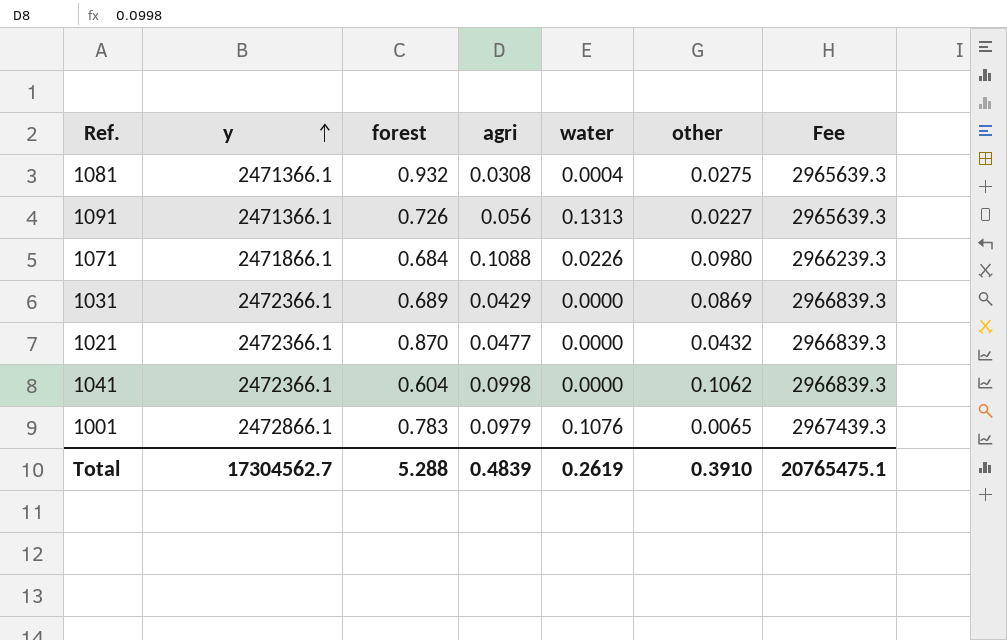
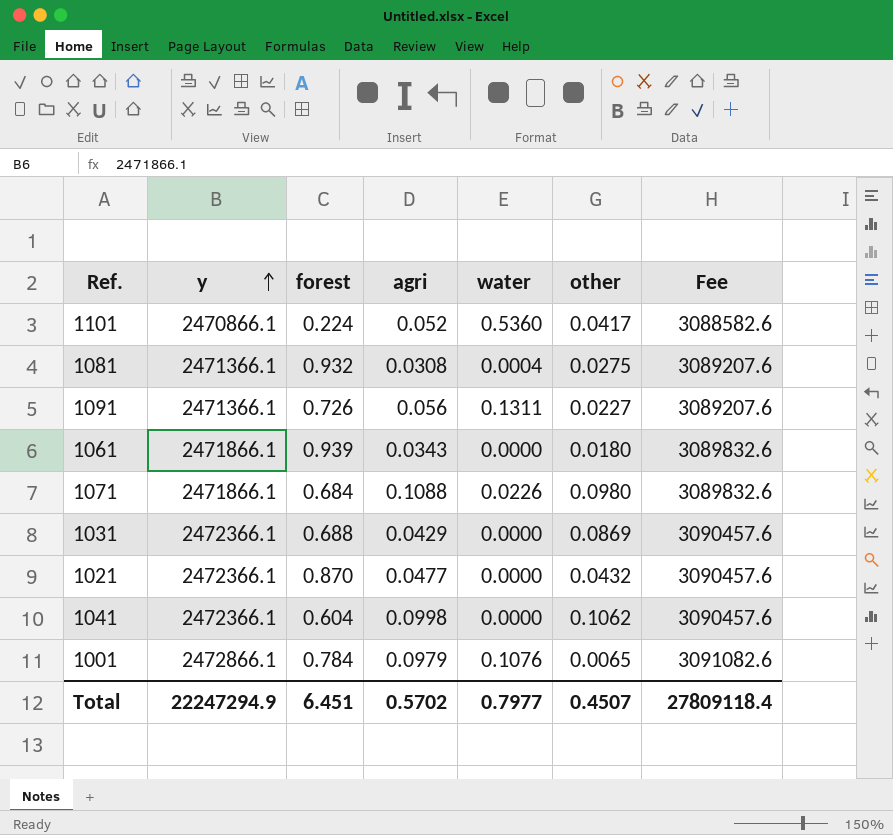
column Fee | formula: [y] * 1.2 -> [y] * 1.25
row 1101: none -> 2470866.1 | 0.224 | 0.052 | 0.5360 | 0.0417 | 3088582.6
1091 | water: 0.1313 -> 0.1311
row 1061: none -> 2471866.1 | 0.939 | 0.0343 | 0.0000 | 0.0180 | 3089832.6
1031 | forest: 0.689 -> 0.688
1001 | forest: 0.783 -> 0.784
Total | y: 17304562.7 -> 22247294.9
Total | forest: 5.288 -> 6.451
Total | agri: 0.4839 -> 0.5702
Total | water: 0.2619 -> 0.7977
Total | other: 0.3910 -> 0.4507
Total | Fee: 20765475.1 -> 27809118.4

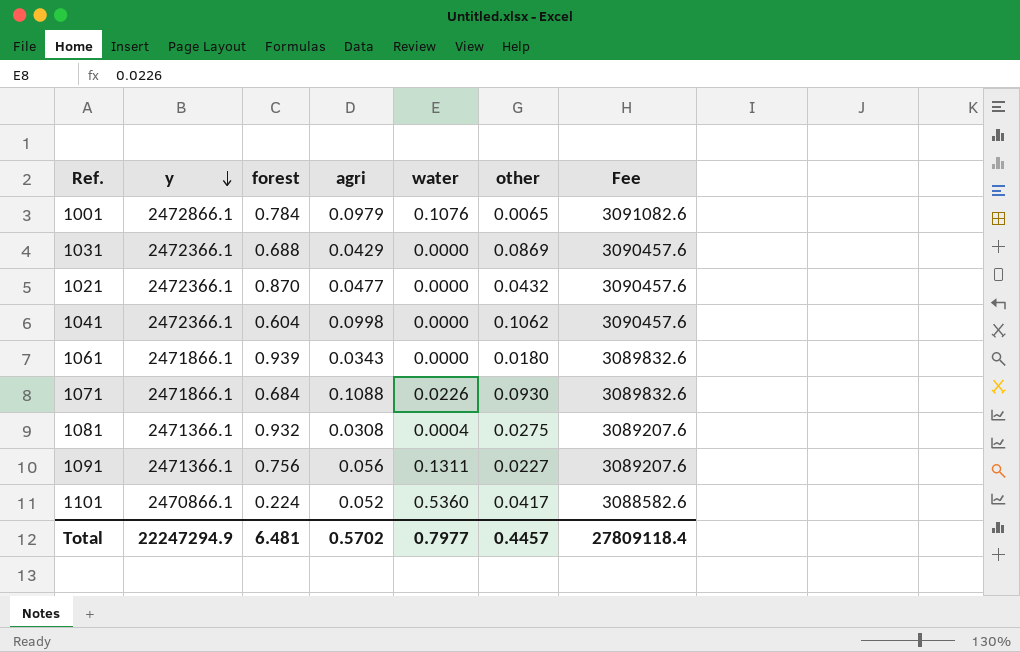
row order: y ascending -> y descending
1071 | other: 0.0980 -> 0.0930
1091 | forest: 0.726 -> 0.756
Total | forest: 6.451 -> 6.481
Total | other: 0.4507 -> 0.4457

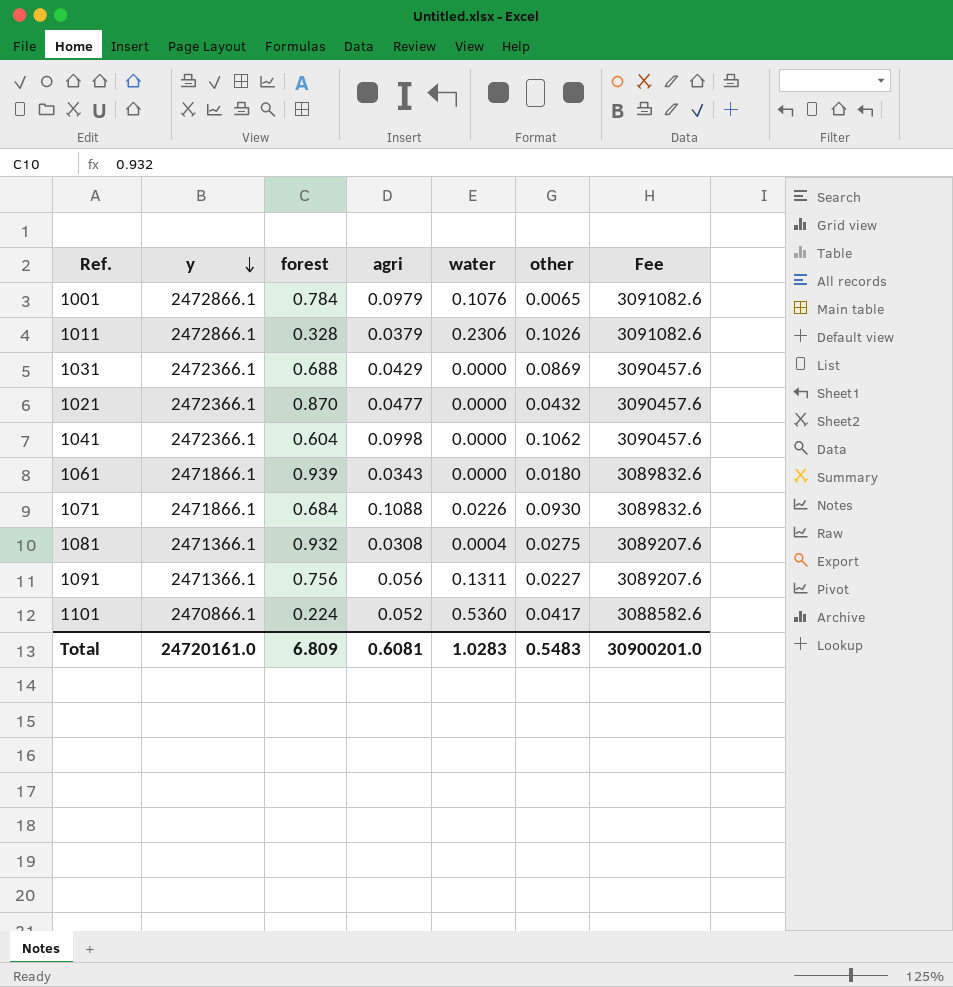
row 1011: none -> 2472866.1 | 0.328 | 0.0379 | 0.2306 | 0.1026 | 3091082.6
Total | y: 22247294.9 -> 24720161.0
Total | forest: 6.481 -> 6.809
Total | agri: 0.5702 -> 0.6081
Total | water: 0.7977 -> 1.0283
Total | other: 0.4457 -> 0.5483
Total | Fee: 27809118.4 -> 30900201.0

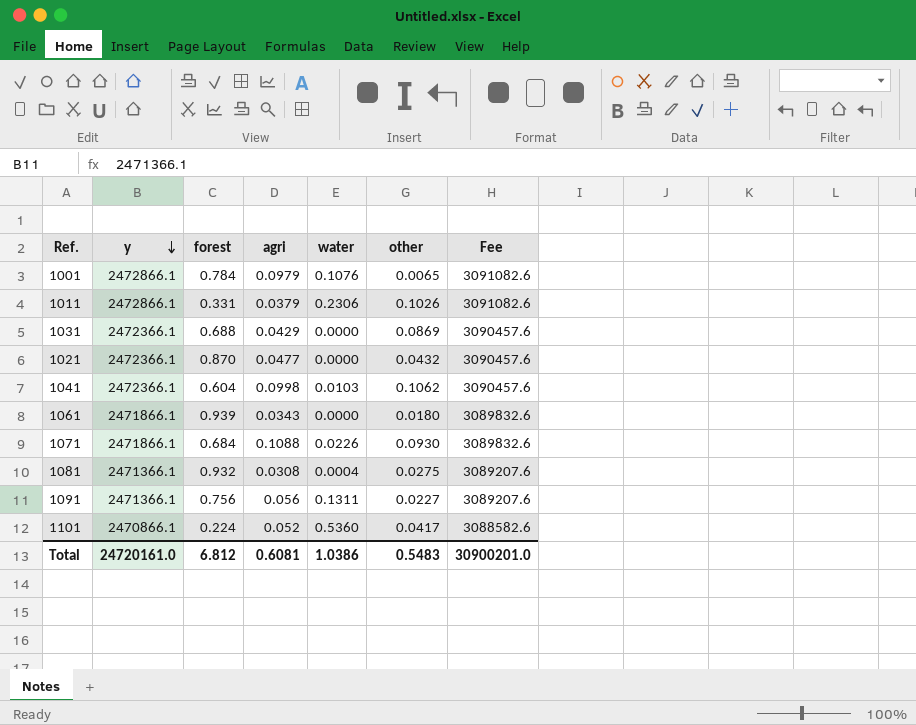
1011 | forest: 0.328 -> 0.331
1041 | water: 0.0000 -> 0.0103
Total | forest: 6.809 -> 6.812
Total | water: 1.0283 -> 1.0386

